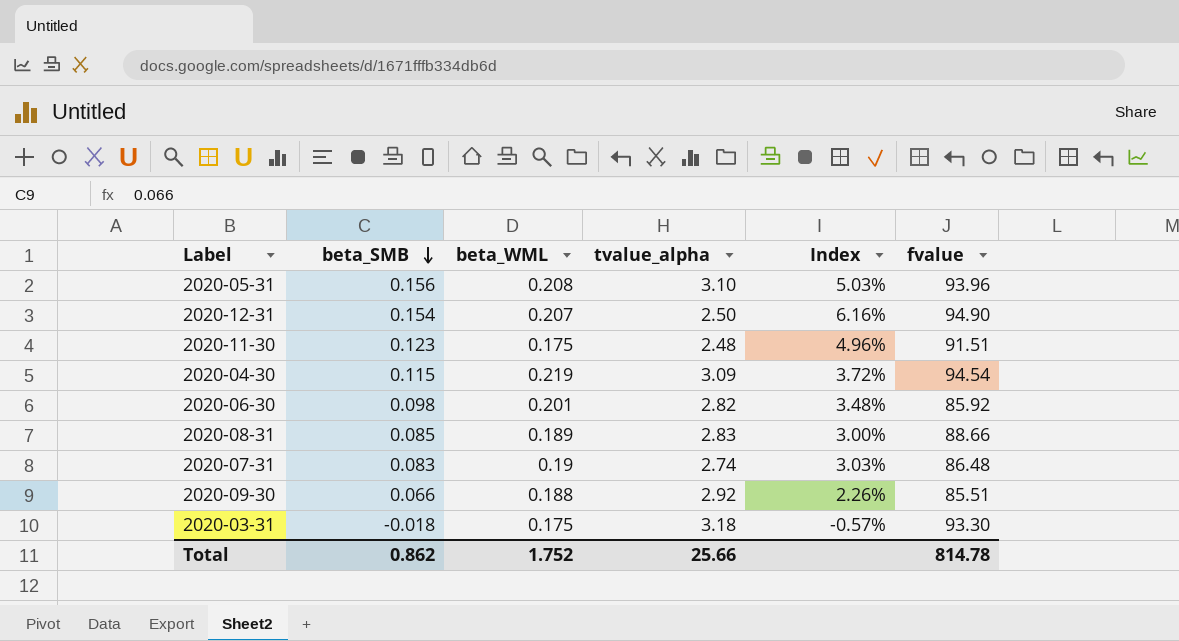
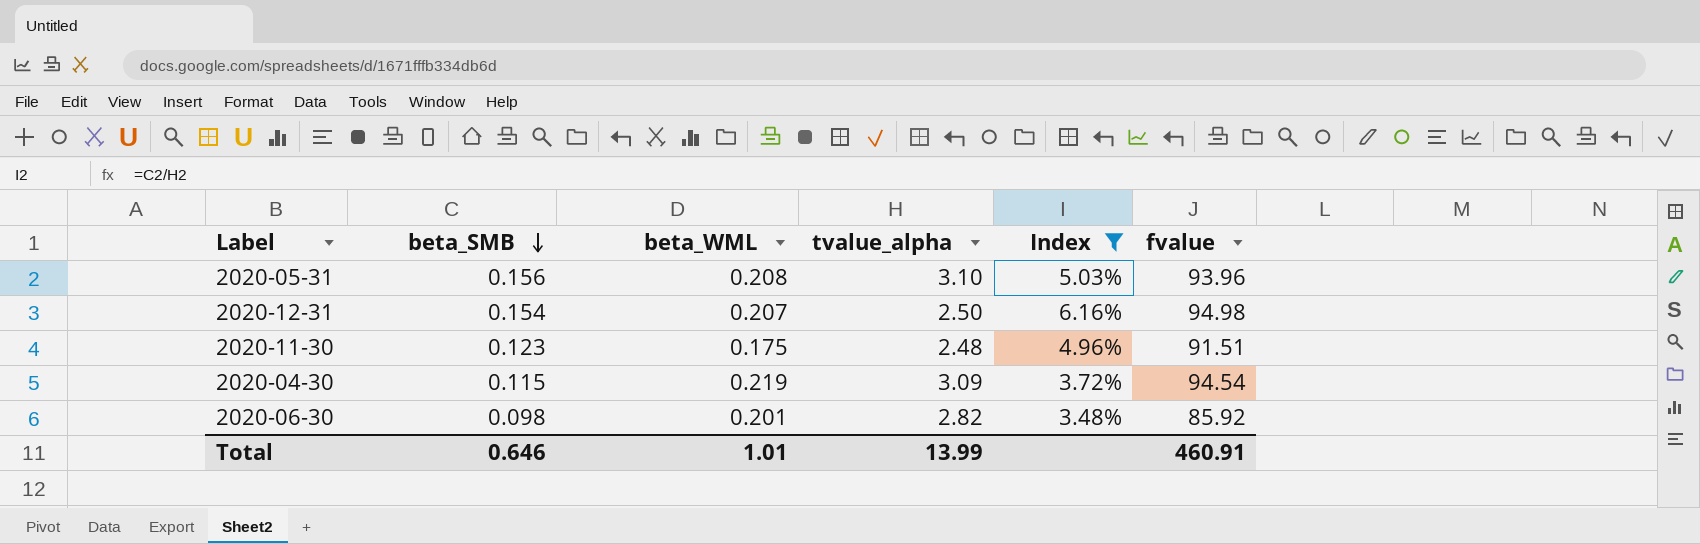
filter: none -> Index >= 3.48%
2020-12-31 | fvalue: 94.90 -> 94.98
Total | beta_SMB: 0.862 -> 0.646
Total | beta_WML: 1.752 -> 1.01
Total | tvalue_alpha: 25.66 -> 13.99
Total | fvalue: 814.78 -> 460.91

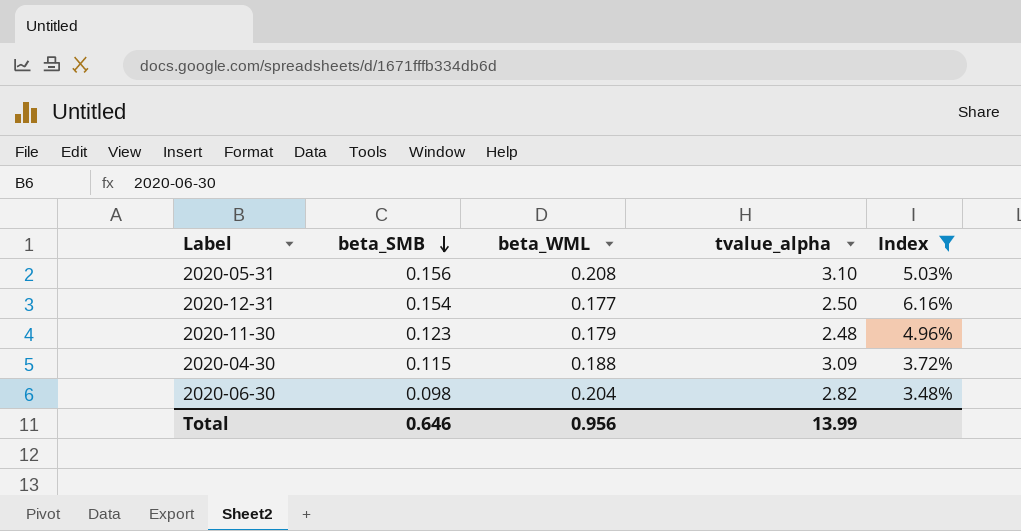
column fvalue | position: 6 -> none
2020-12-31 | beta_WML: 0.207 -> 0.177
2020-11-30 | beta_WML: 0.175 -> 0.179
2020-04-30 | beta_WML: 0.219 -> 0.188
2020-06-30 | beta_WML: 0.201 -> 0.204
Total | beta_WML: 1.01 -> 0.956

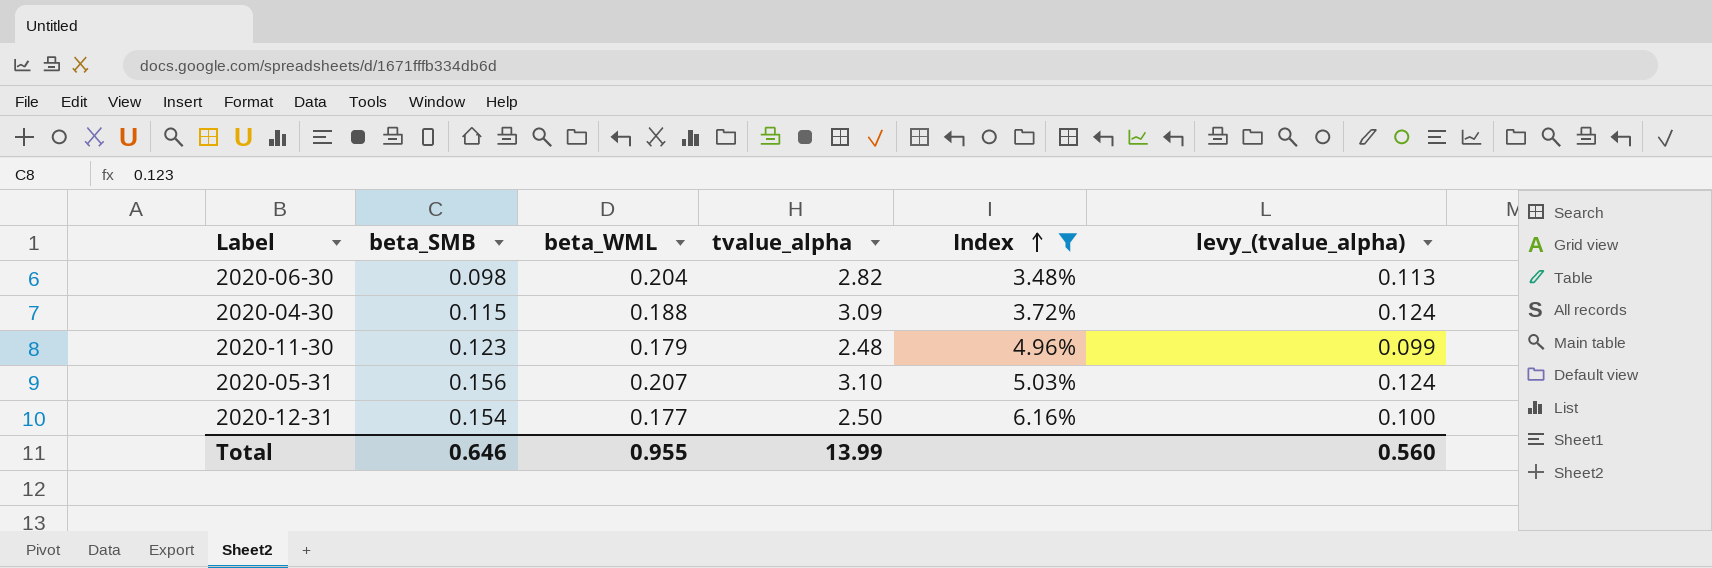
row order: beta_SMB descending -> Index ascending
column levy_(tvalue_alpha) | formula: none -> [tvalue_alpha] * 0.04
2020-05-31 | beta_WML: 0.208 -> 0.207
Total | beta_WML: 0.956 -> 0.955

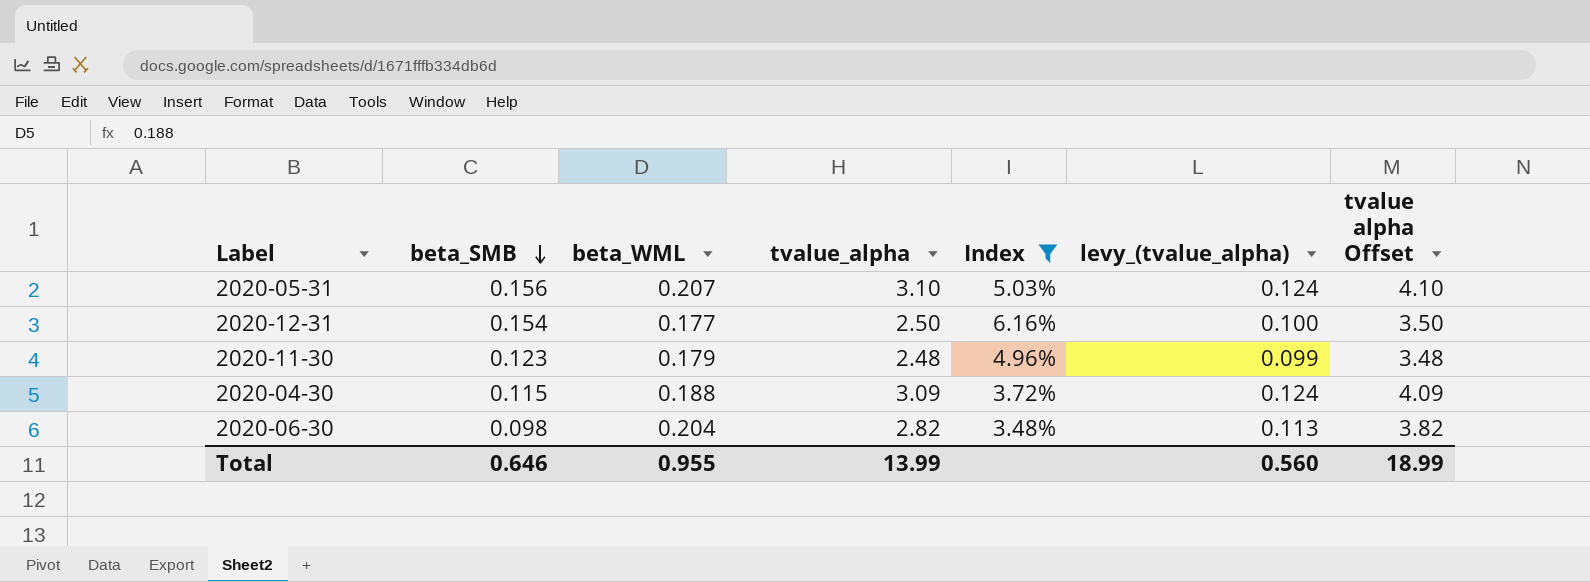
row order: Index ascending -> beta_SMB descending
column tvalue alpha Offset | formula: none -> [tvalue_alpha] + 1

